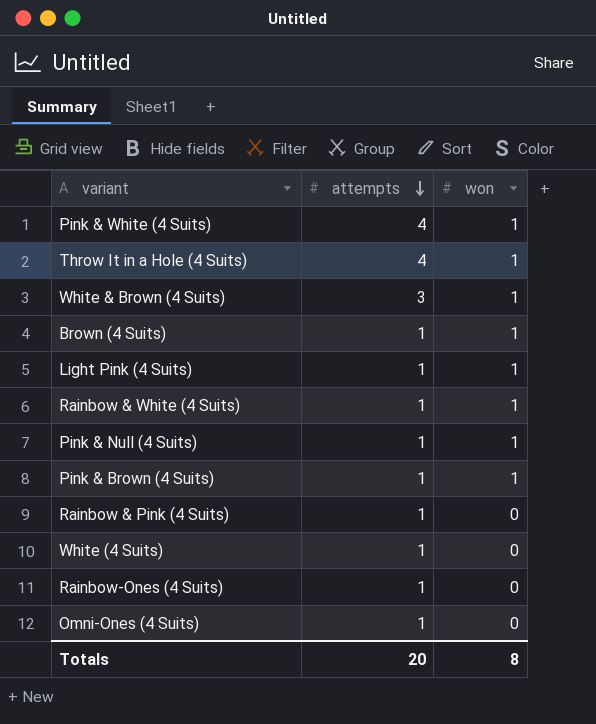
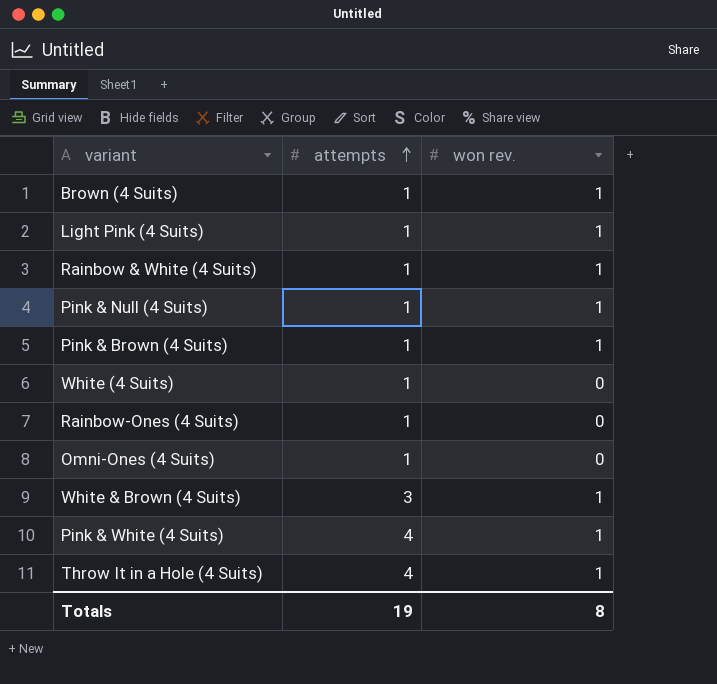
row order: attempts descending -> attempts ascending
column name: won -> won rev.
row Rainbow & Pink (4 Suits): 1 | 0 -> none
Totals | attempts: 20 -> 19

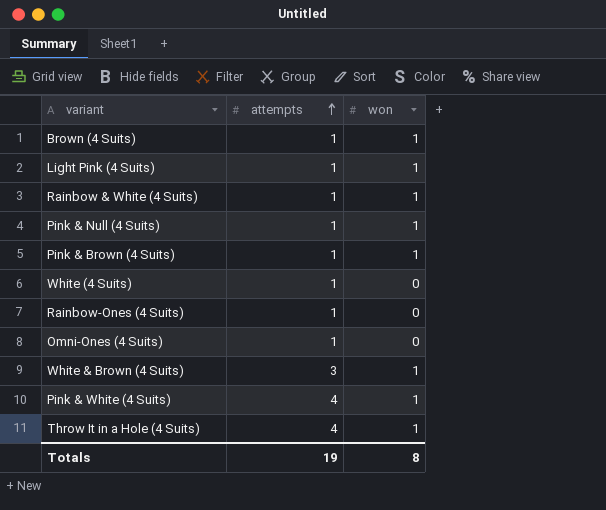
column name: won rev. -> won

